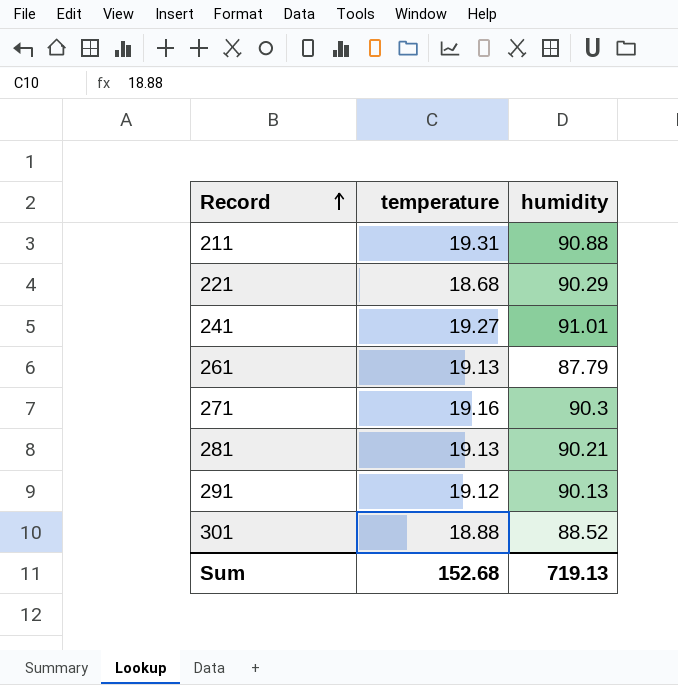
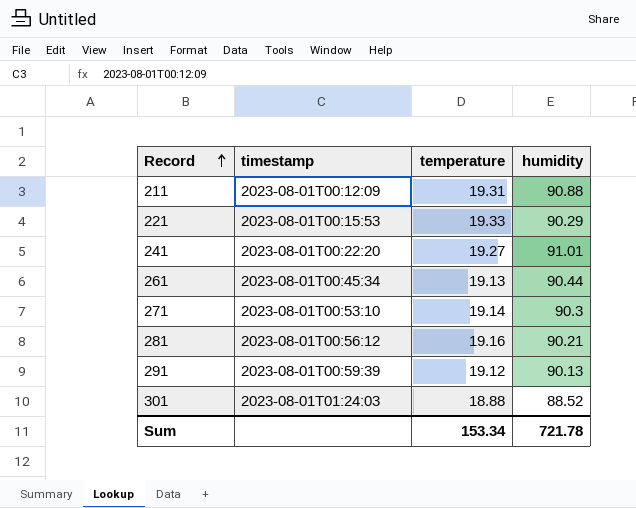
column timestamp | position: none -> 2
221 | temperature: 18.68 -> 19.33
261 | humidity: 87.79 -> 90.44
271 | temperature: 19.16 -> 19.14
281 | temperature: 19.13 -> 19.16
Sum | temperature: 152.68 -> 153.34
Sum | humidity: 719.13 -> 721.78

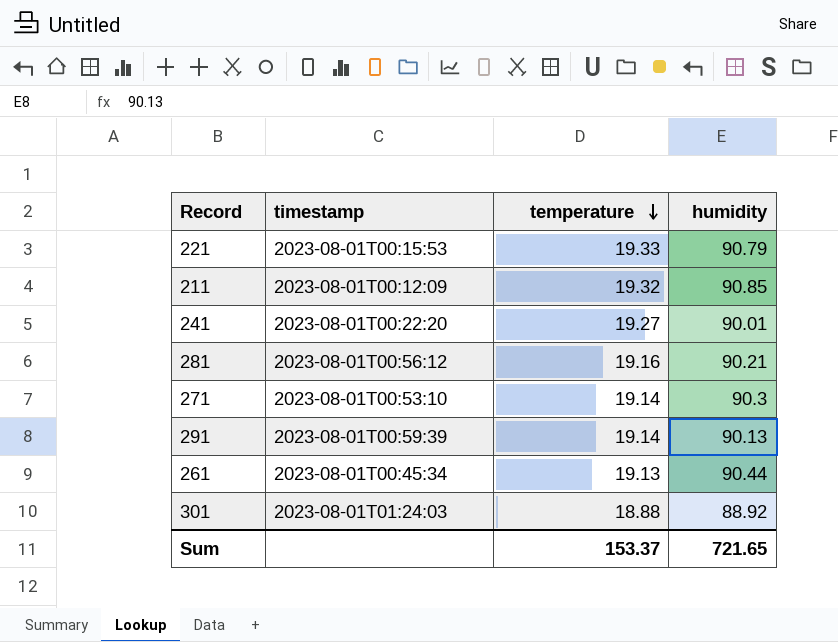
row order: Record ascending -> temperature descending
221 | humidity: 90.29 -> 90.79
211 | temperature: 19.31 -> 19.32
211 | humidity: 90.88 -> 90.85
241 | humidity: 91.01 -> 90.01
291 | temperature: 19.12 -> 19.14
301 | humidity: 88.52 -> 88.92
Sum | temperature: 153.34 -> 153.37
Sum | humidity: 721.78 -> 721.65

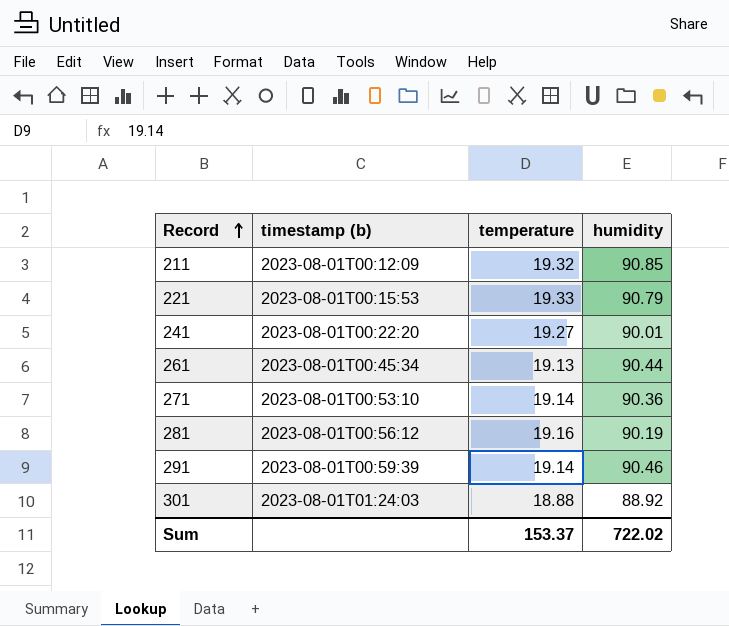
row order: temperature descending -> Record ascending
column name: timestamp -> timestamp (b)
271 | humidity: 90.3 -> 90.36
281 | humidity: 90.21 -> 90.19
291 | humidity: 90.13 -> 90.46
Sum | humidity: 721.65 -> 722.02

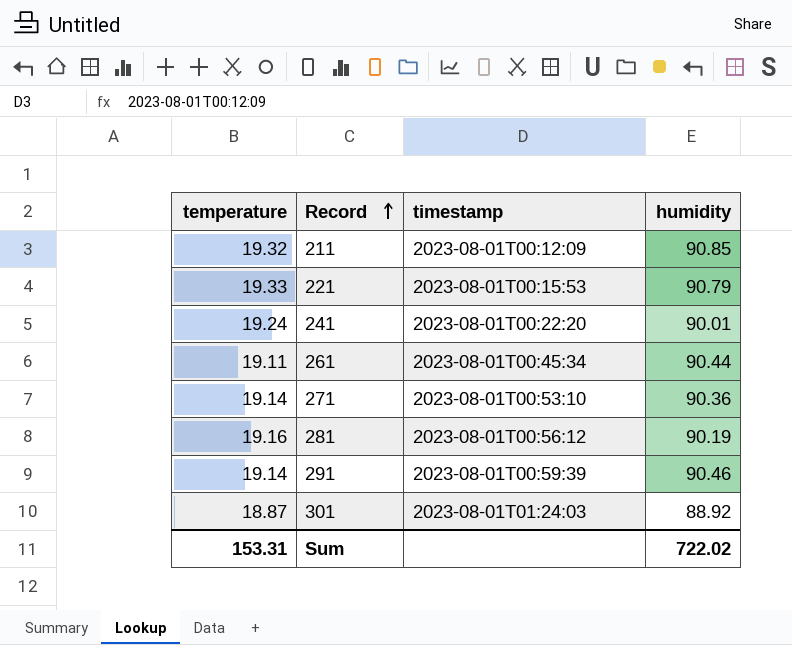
column temperature | position: 3 -> 1
column name: timestamp (b) -> timestamp
241 | temperature: 19.27 -> 19.24
261 | temperature: 19.13 -> 19.11
301 | temperature: 18.88 -> 18.87
Sum | temperature: 153.37 -> 153.31

